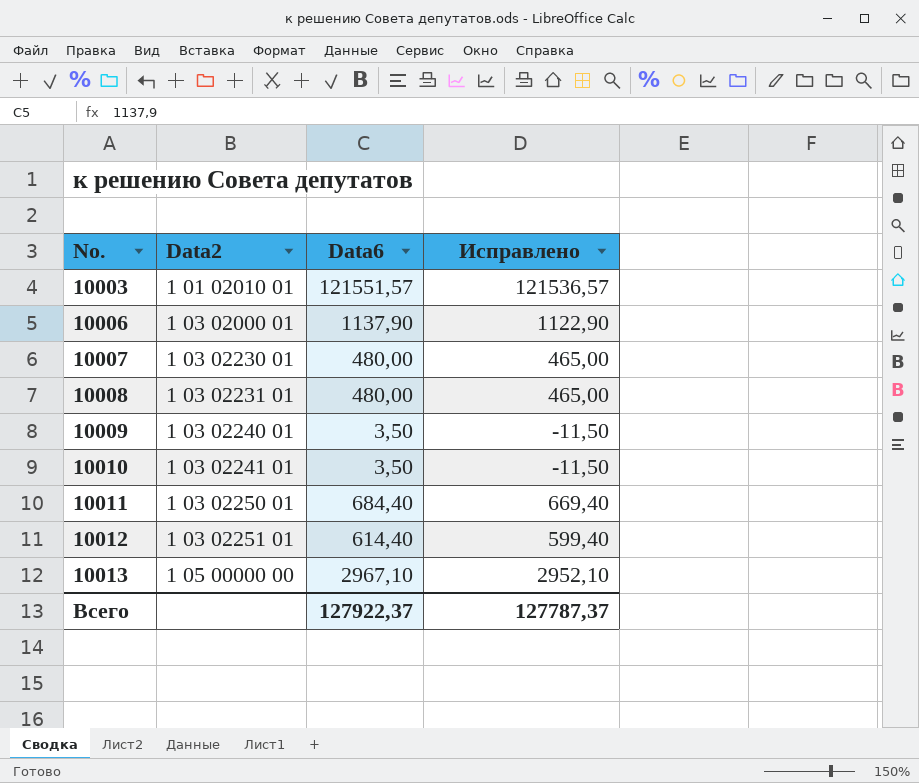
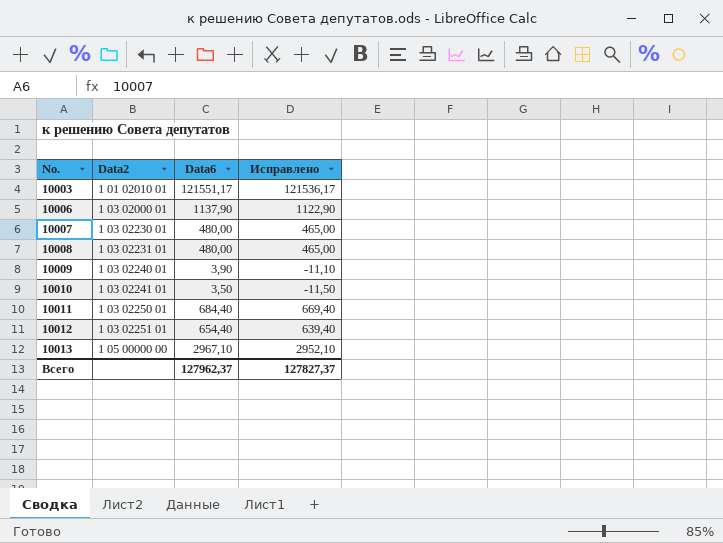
10003 | Data6: 121551,57 -> 121551,17
10003 | Исправлено: 121536,57 -> 121536,17
10009 | Data6: 3,50 -> 3,90
10009 | Исправлено: -11,50 -> -11,10
10012 | Data6: 614,40 -> 654,40
10012 | Исправлено: 599,40 -> 639,40
Всего | Data6: 127922,37 -> 127962,37
Всего | Исправлено: 127787,37 -> 127827,37

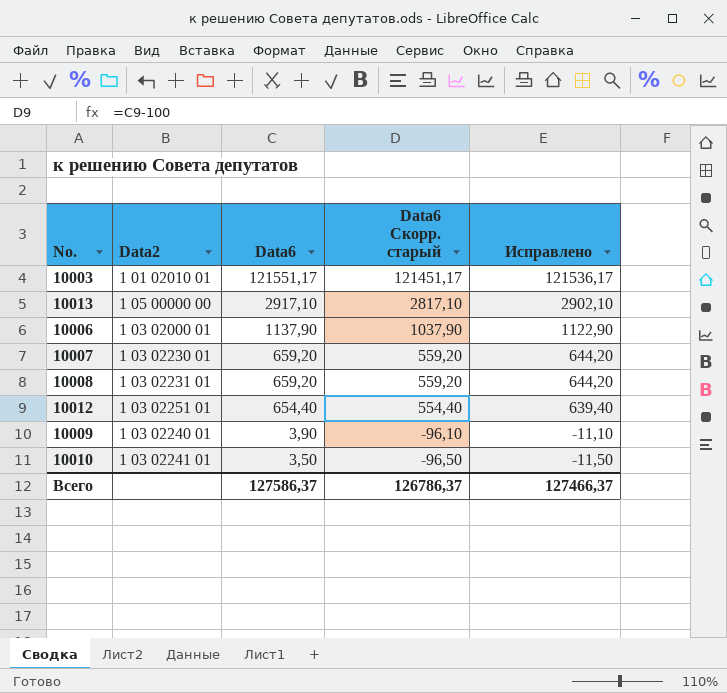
row order: No. ascending -> Data6 descending
column Data6 Скорр. старый | formula: none -> [Data6] - 100
row 10011: 1 03 02250 01 | 684,40 | 669,40 -> none
10013 | Data6: 2967,10 -> 2917,10
10013 | Исправлено: 2952,10 -> 2902,10
10007 | Data6: 480,00 -> 659,20
10007 | Исправлено: 465,00 -> 644,20
10008 | Data6: 480,00 -> 659,20
10008 | Исправлено: 465,00 -> 644,20
Всего | Data6: 127962,37 -> 127586,37
Всего | Исправлено: 127827,37 -> 127466,37

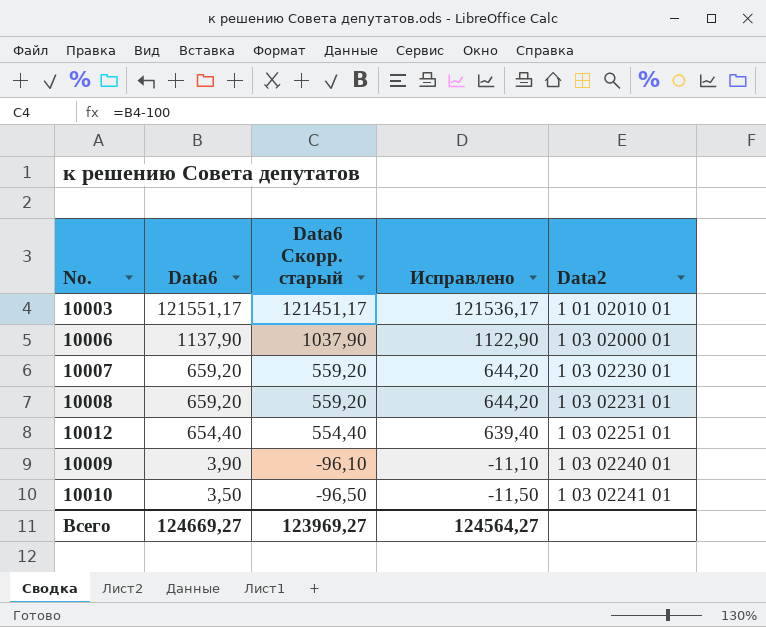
column Data2 | position: 2 -> 5
row 10013: 1 05 00000 00 | 2917,10 | 2817,10 | 2902,10 -> none
Всего | Data6: 127586,37 -> 124669,27
Всего | Data6 Скорр. старый: 126786,37 -> 123969,27
Всего | Исправлено: 127466,37 -> 124564,27

